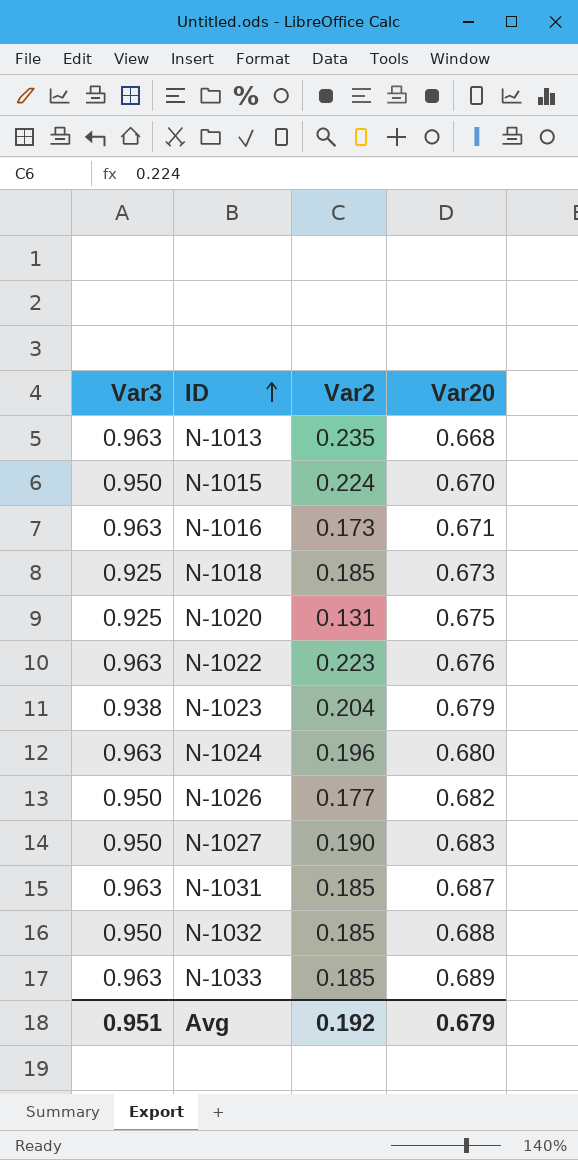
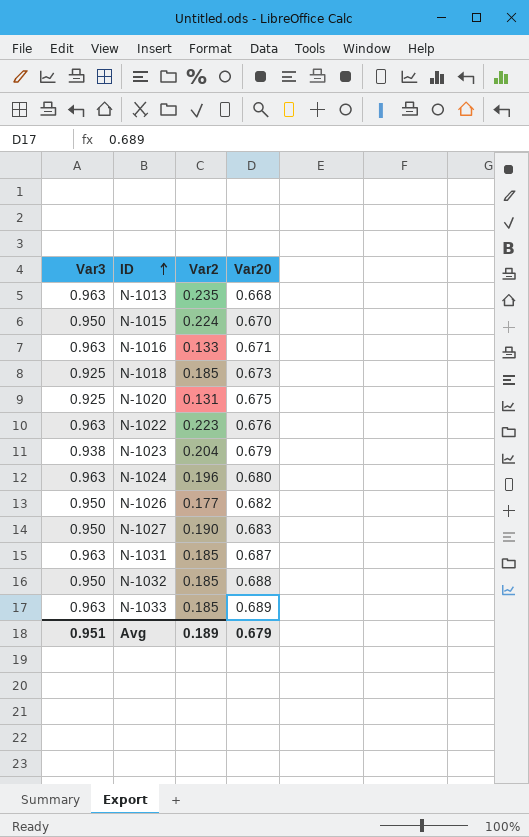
N-1016 | Var2: 0.173 -> 0.133
Avg | Var2: 0.192 -> 0.189

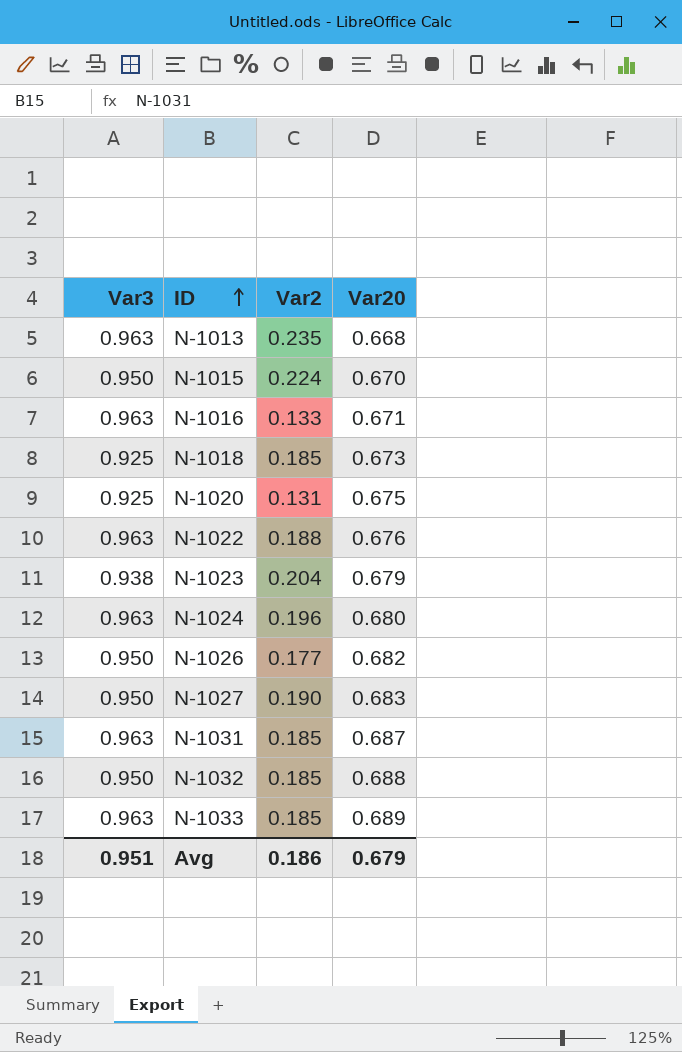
N-1022 | Var2: 0.223 -> 0.188
Avg | Var2: 0.189 -> 0.186

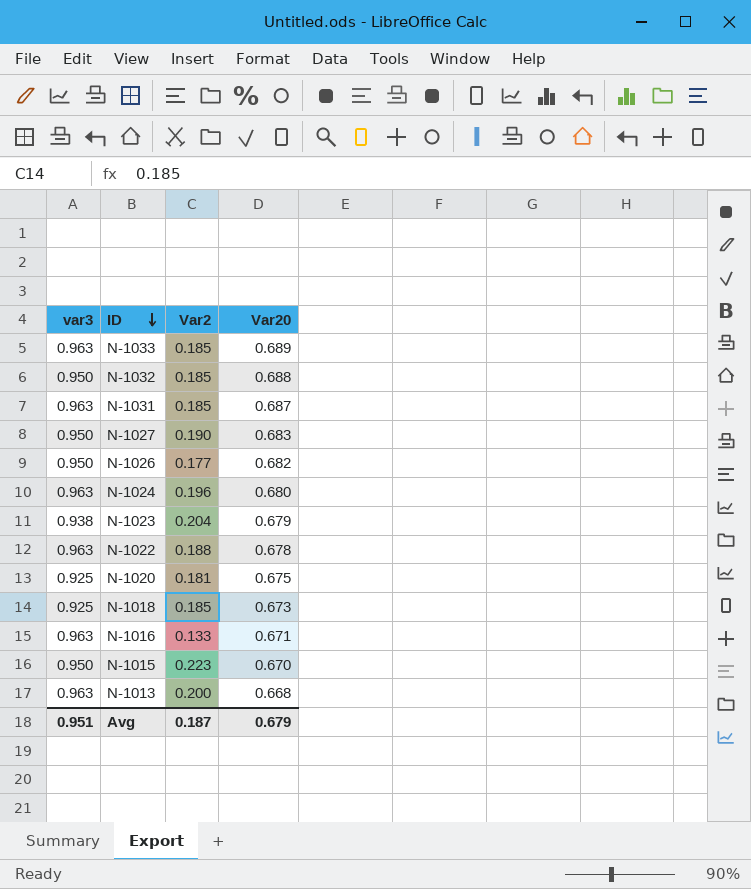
row order: ID ascending -> ID descending
column name: Var3 -> var3
N-1022 | Var20: 0.676 -> 0.678
N-1020 | Var2: 0.131 -> 0.181
N-1015 | Var2: 0.224 -> 0.223
N-1013 | Var2: 0.235 -> 0.200
Avg | Var2: 0.186 -> 0.187

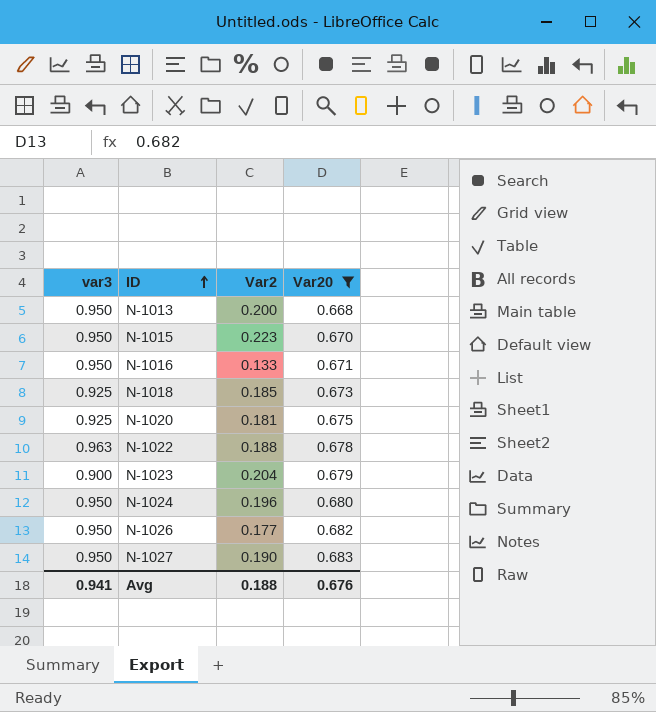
filter: none -> Var20 <= 0.683
row order: ID descending -> ID ascending
N-1013 | var3: 0.963 -> 0.950
N-1016 | var3: 0.963 -> 0.950
N-1023 | var3: 0.938 -> 0.900
N-1024 | var3: 0.963 -> 0.950
Avg | var3: 0.951 -> 0.941
Avg | Var2: 0.187 -> 0.188
Avg | Var20: 0.679 -> 0.676

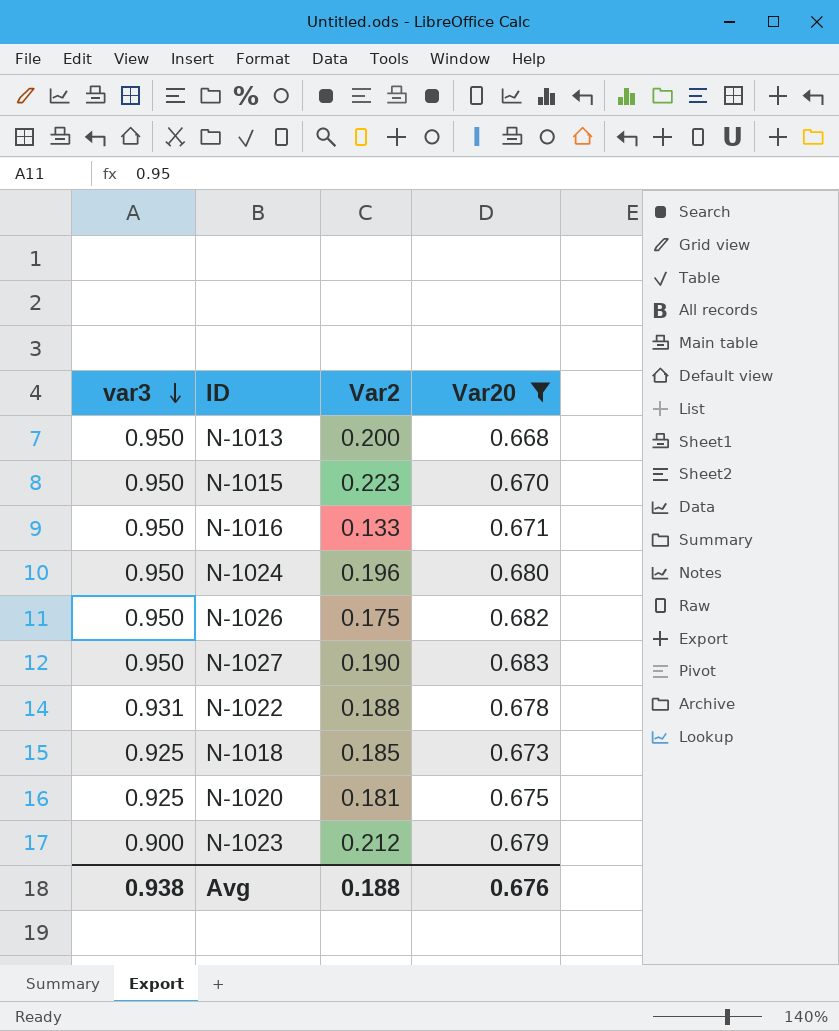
row order: ID ascending -> var3 descending
N-1026 | Var2: 0.177 -> 0.175
N-1022 | var3: 0.963 -> 0.931
N-1023 | Var2: 0.204 -> 0.212
Avg | var3: 0.941 -> 0.938

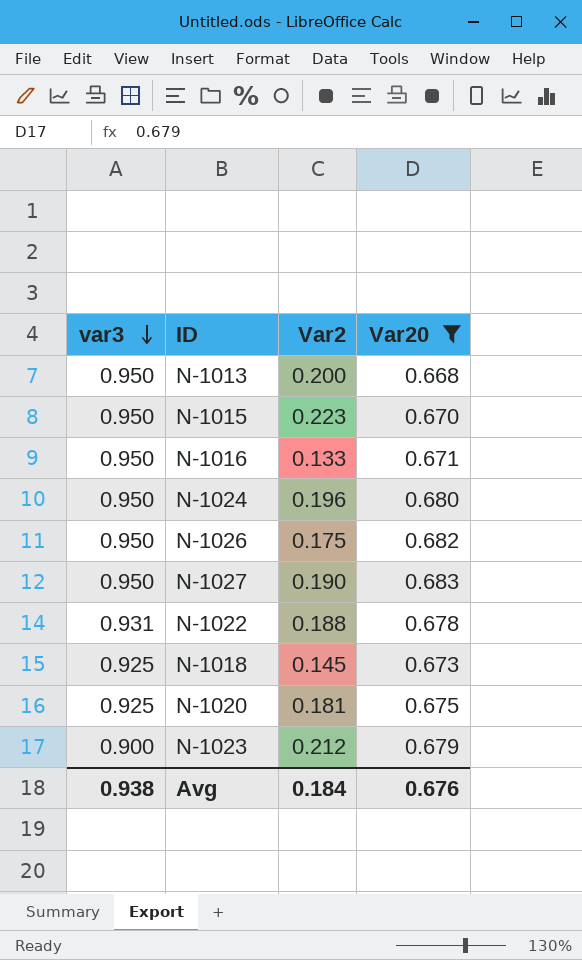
N-1018 | Var2: 0.185 -> 0.145
Avg | Var2: 0.188 -> 0.184

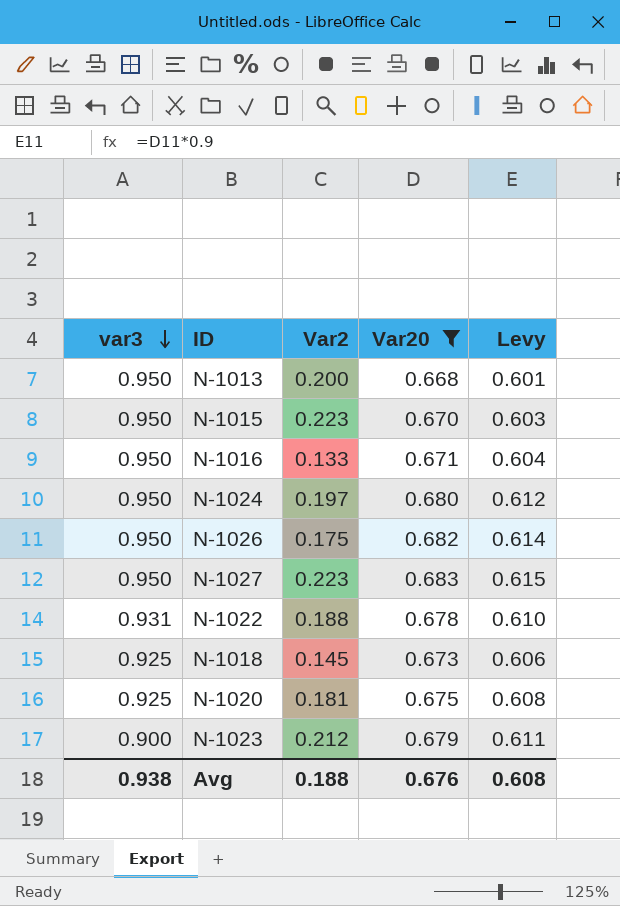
column Levy | formula: none -> [Var20] * 0.9
N-1024 | Var2: 0.196 -> 0.197
N-1027 | Var2: 0.190 -> 0.223
Avg | Var2: 0.184 -> 0.188

